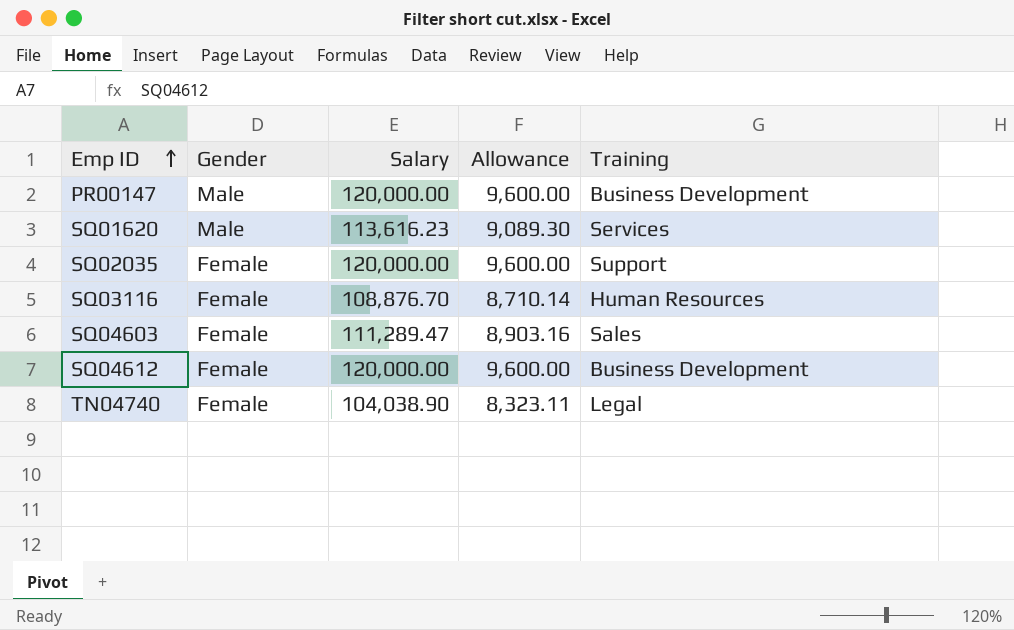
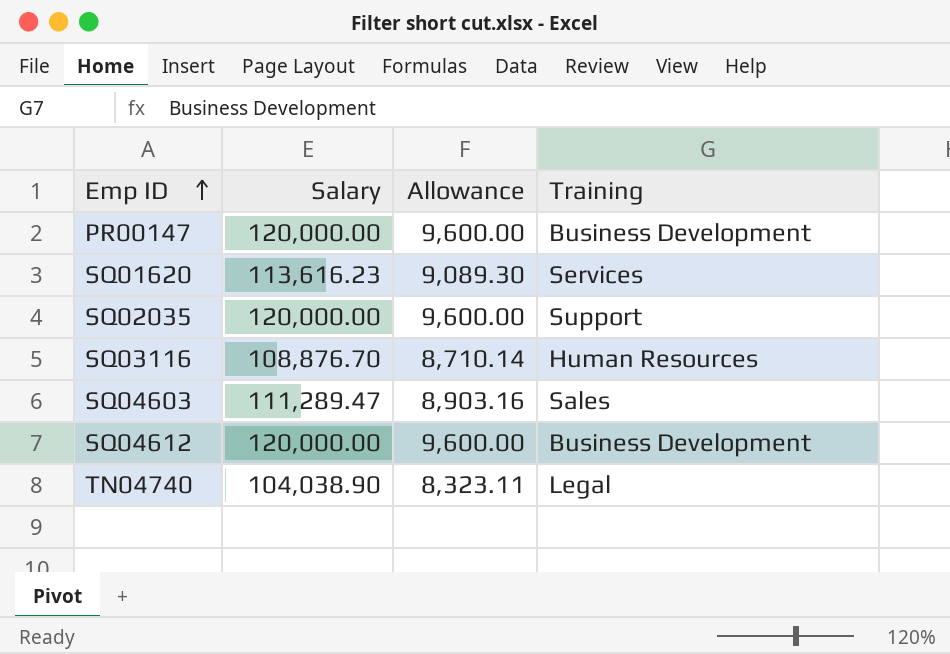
column Gender | position: 2 -> none

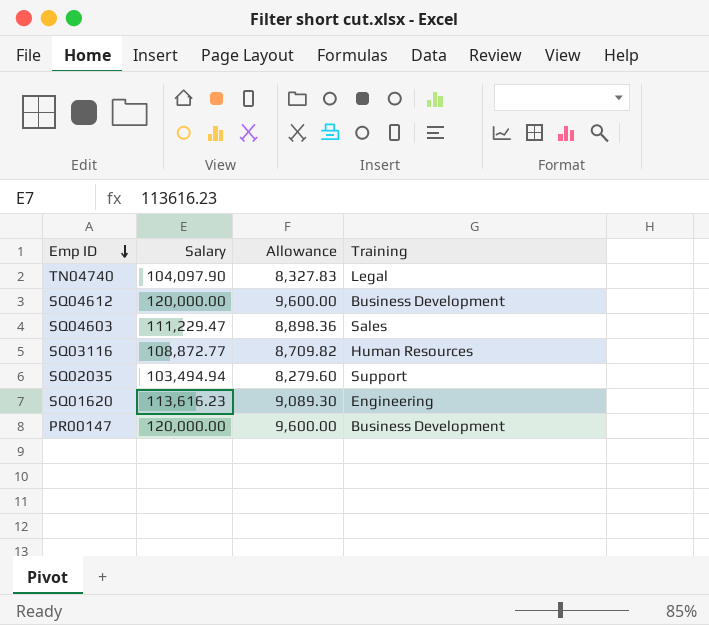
row order: Emp ID ascending -> Emp ID descending
TN04740 | Salary: 104,038.90 -> 104,097.90
TN04740 | Allowance: 8,323.11 -> 8,327.83
SQ04603 | Salary: 111,289.47 -> 111,229.47
SQ04603 | Allowance: 8,903.16 -> 8,898.36
SQ03116 | Salary: 108,876.70 -> 108,872.77
SQ03116 | Allowance: 8,710.14 -> 8,709.82
SQ02035 | Salary: 120,000.00 -> 103,494.94
SQ02035 | Allowance: 9,600.00 -> 8,279.60
SQ01620 | Training: Services -> Engineering

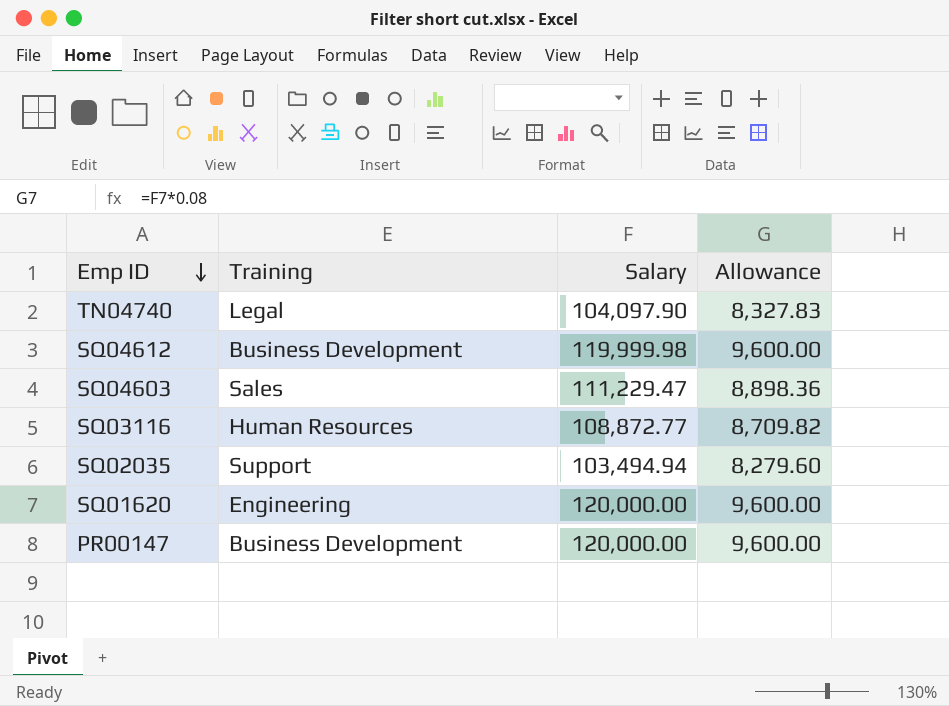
column Training | position: 4 -> 2
SQ04612 | Salary: 120,000.00 -> 119,999.98
SQ01620 | Salary: 113,616.23 -> 120,000.00
SQ01620 | Allowance: 9,089.30 -> 9,600.00

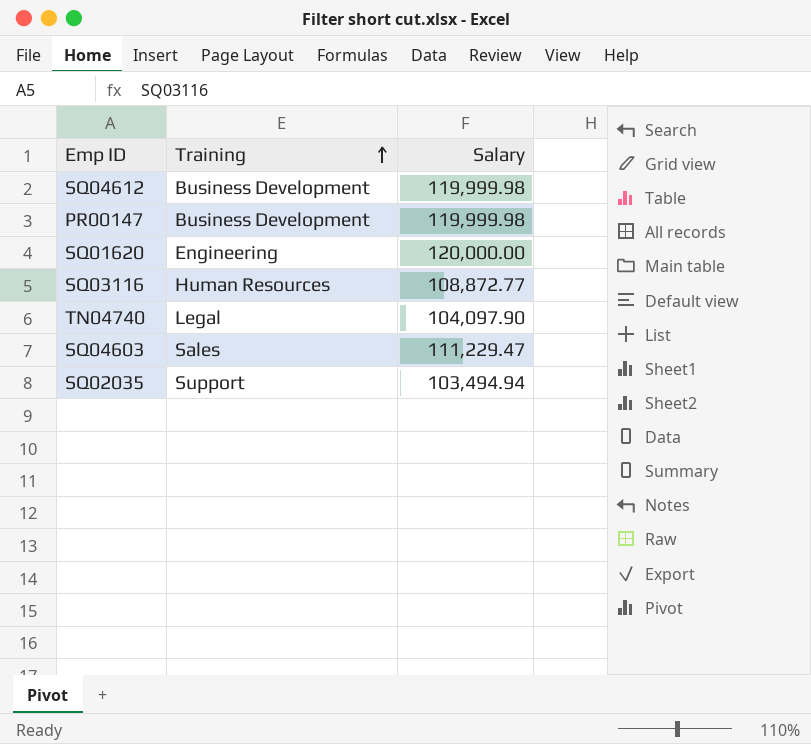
row order: Emp ID descending -> Training ascending
column Allowance | formula: [Salary] * 0.08 -> none
PR00147 | Salary: 120,000.00 -> 119,999.98

